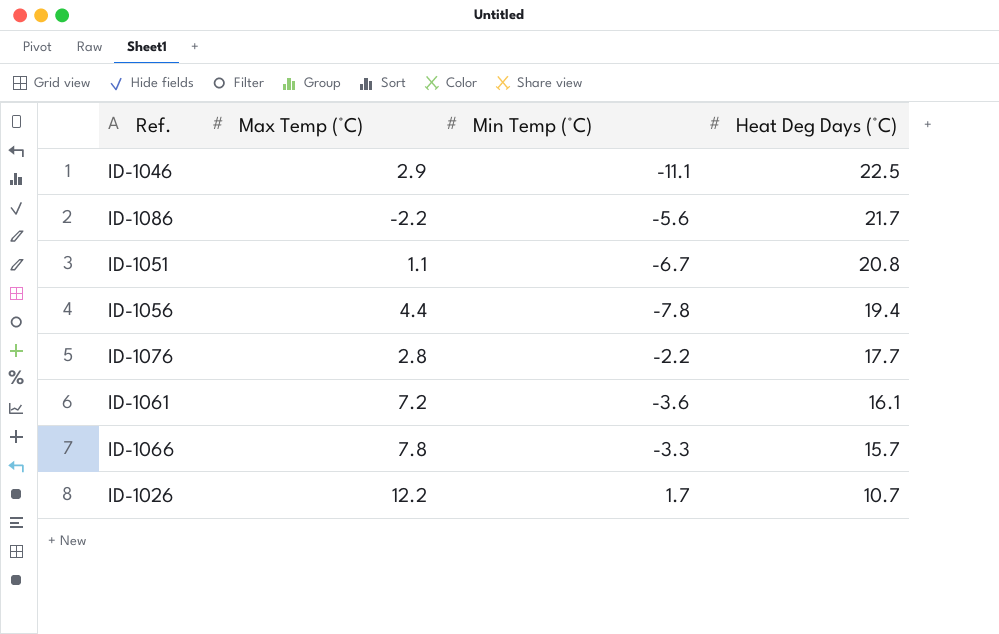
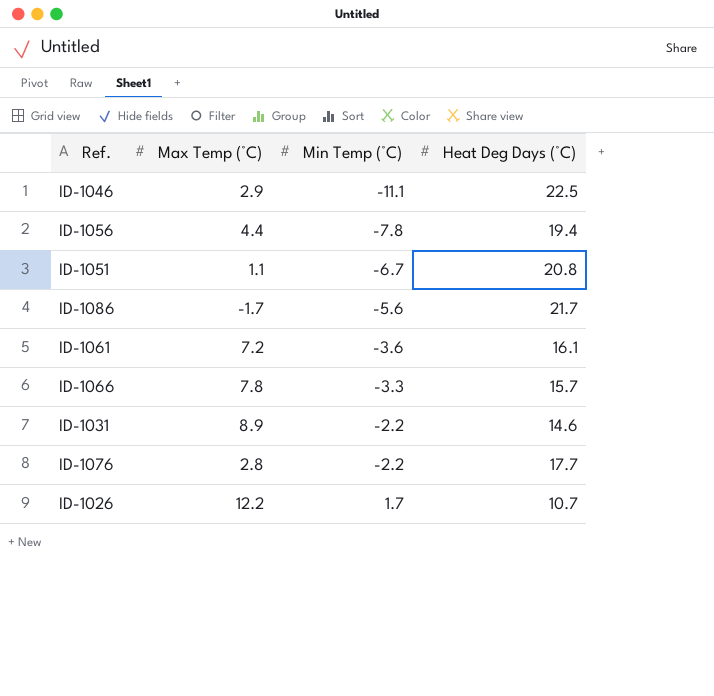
row order: Heat Deg Days (°C) descending -> Min Temp (°C) ascending
ID-1086 | Max Temp (°C): -2.2 -> -1.7
row ID-1031: none -> 8.9 | -2.2 | 14.6

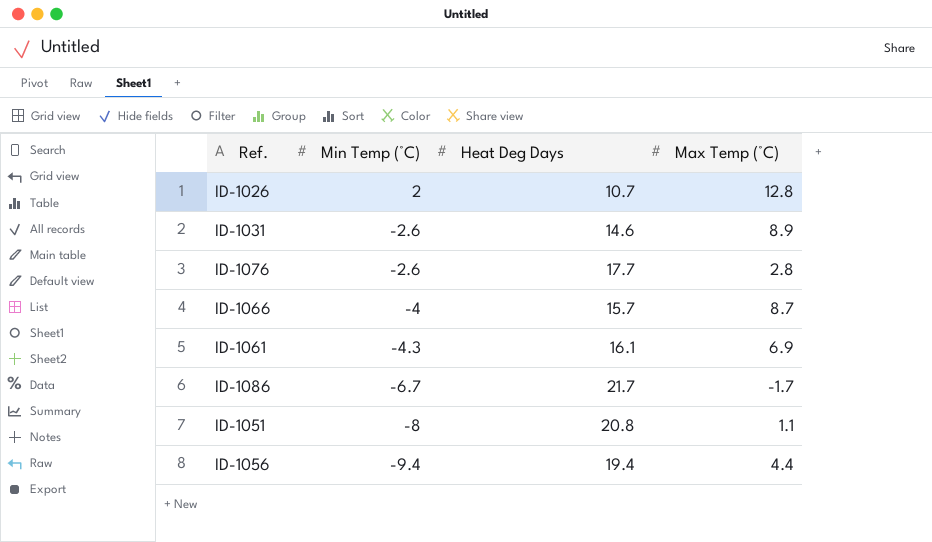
row order: Min Temp (°C) ascending -> Min Temp (°C) descending
column name: Heat Deg Days (°C) -> Heat Deg Days
column Max Temp (°C) | position: 2 -> 4
row ID-1046: 2.9 | -11.1 | 22.5 -> none
ID-1026 | Min Temp (°C): 1.7 -> 2
ID-1026 | Max Temp (°C): 12.2 -> 12.8
ID-1031 | Min Temp (°C): -2.2 -> -2.6
ID-1076 | Min Temp (°C): -2.2 -> -2.6
ID-1066 | Min Temp (°C): -3.3 -> -4
ID-1066 | Max Temp (°C): 7.8 -> 8.7
ID-1061 | Min Temp (°C): -3.6 -> -4.3
ID-1061 | Max Temp (°C): 7.2 -> 6.9
ID-1086 | Min Temp (°C): -5.6 -> -6.7
ID-1051 | Min Temp (°C): -6.7 -> -8
ID-1056 | Min Temp (°C): -7.8 -> -9.4

